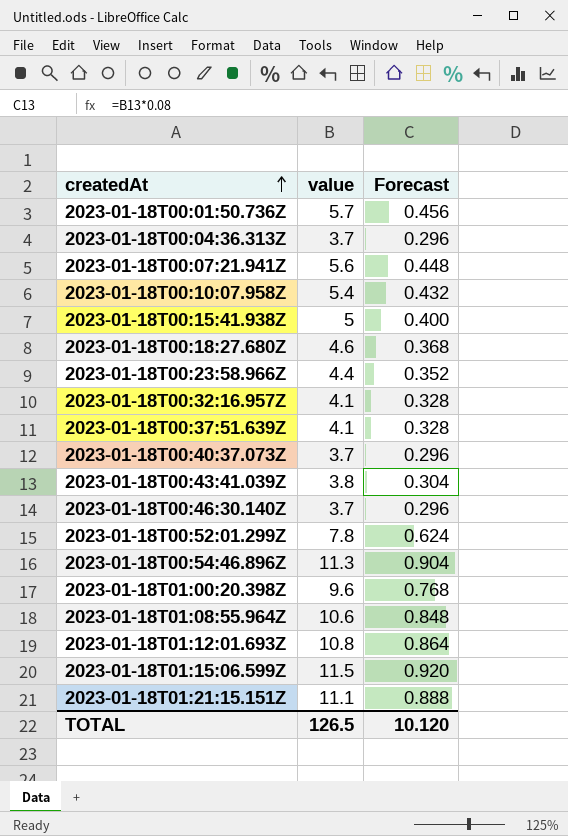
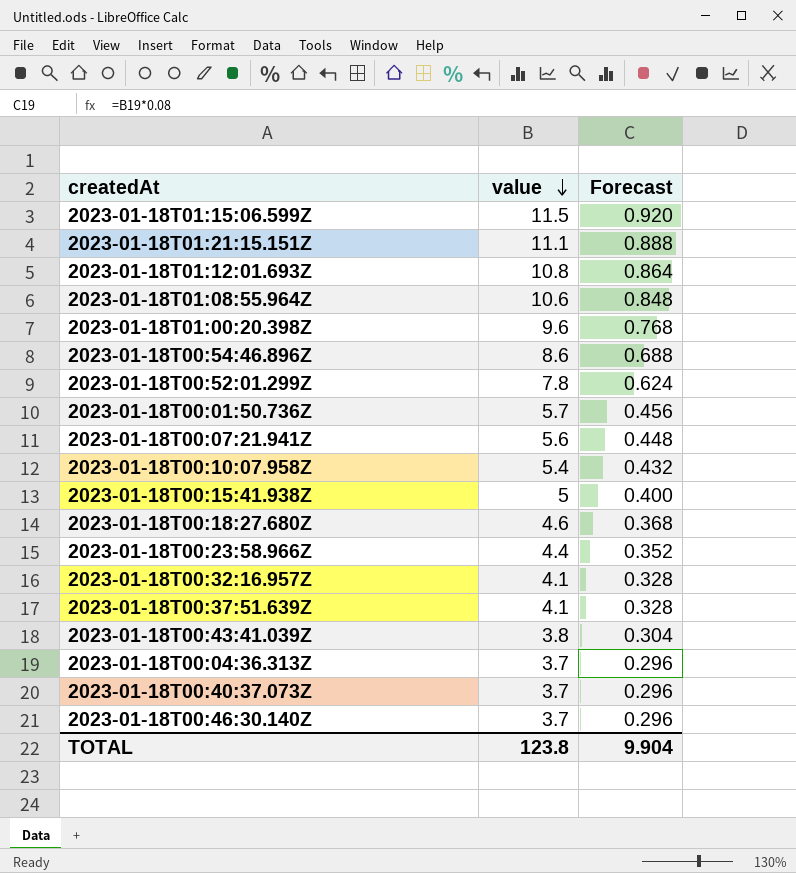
row order: createdAt ascending -> value descending
2023-01-18T00:54:46.896Z | value: 11.3 -> 8.6
2023-01-18T00:54:46.896Z | Forecast: 0.904 -> 0.688
TOTAL | value: 126.5 -> 123.8
TOTAL | Forecast: 10.120 -> 9.904

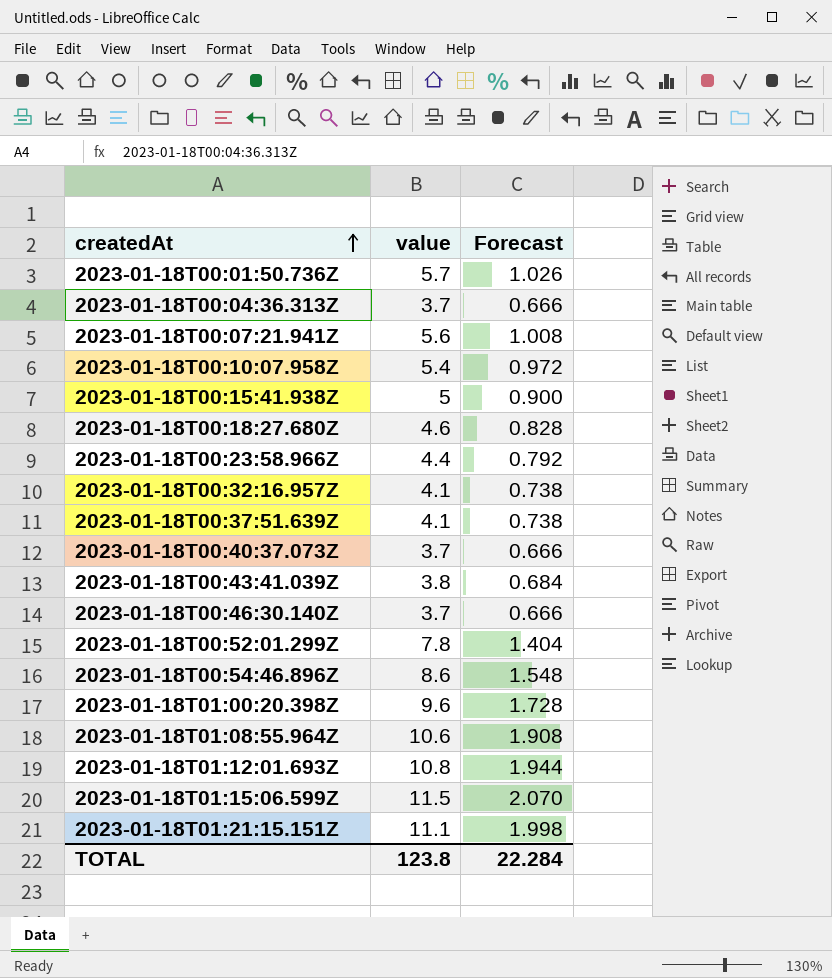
row order: value descending -> createdAt ascending
column Forecast | formula: [value] * 0.08 -> [value] * 0.18
TOTAL | Forecast: 9.904 -> 22.284

